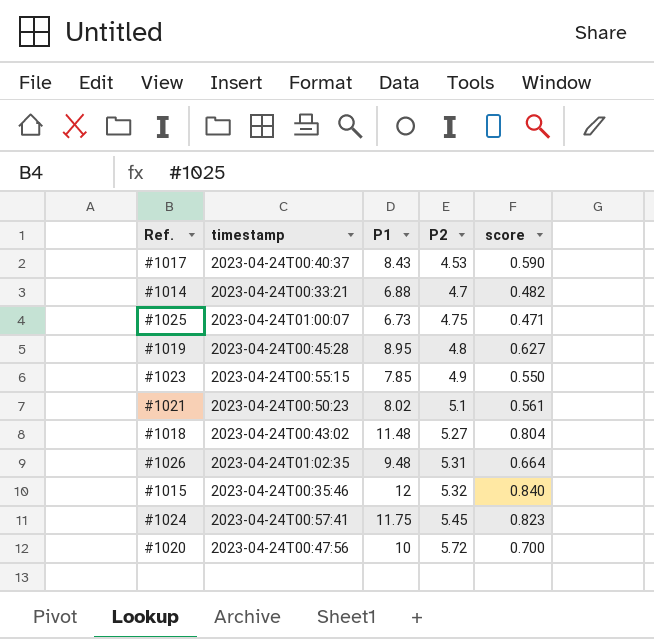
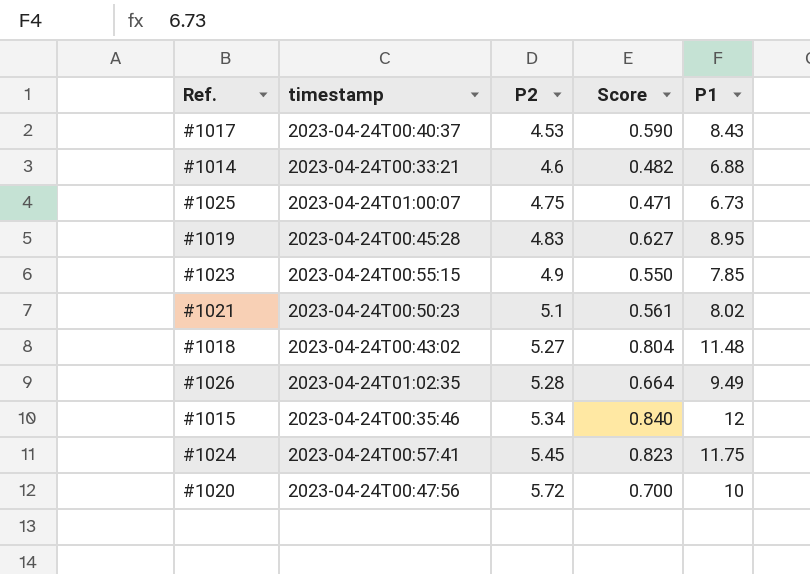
column name: score -> Score
column P1 | position: 3 -> 5
#1014 | P2: 4.7 -> 4.6
#1019 | P2: 4.8 -> 4.83
#1026 | P2: 5.31 -> 5.28
#1026 | P1: 9.48 -> 9.49
#1015 | P2: 5.32 -> 5.34

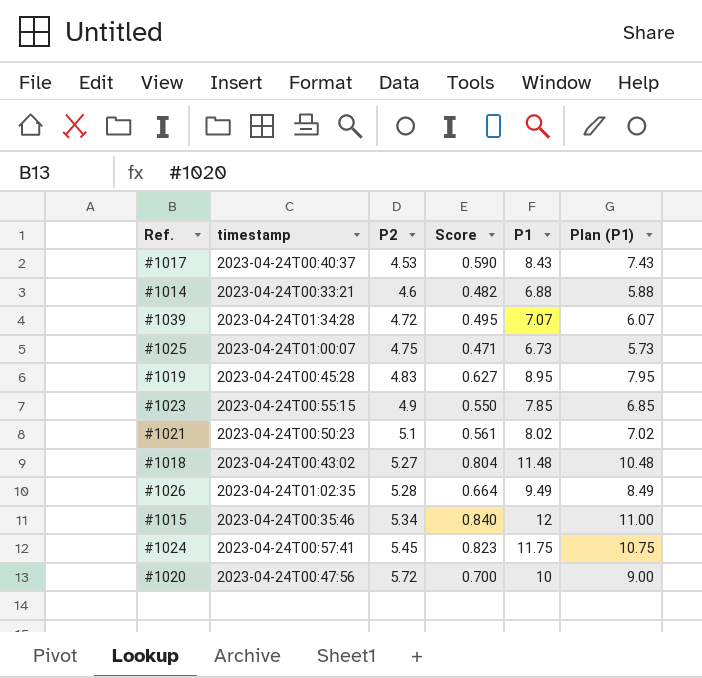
column Plan (P1) | formula: none -> [P1] - 1
row #1039: none -> 2023-04-24T01:34:28 | 4.72 | 0.495 | 7.07 | 6.07

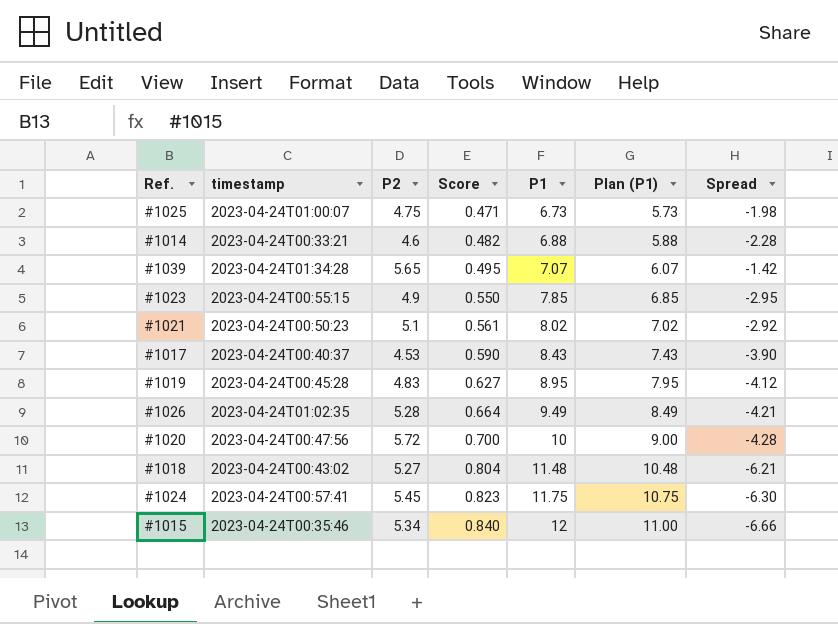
row order: P2 ascending -> Score ascending
column Spread | formula: none -> [P2] - [P1]
#1039 | P2: 4.72 -> 5.65

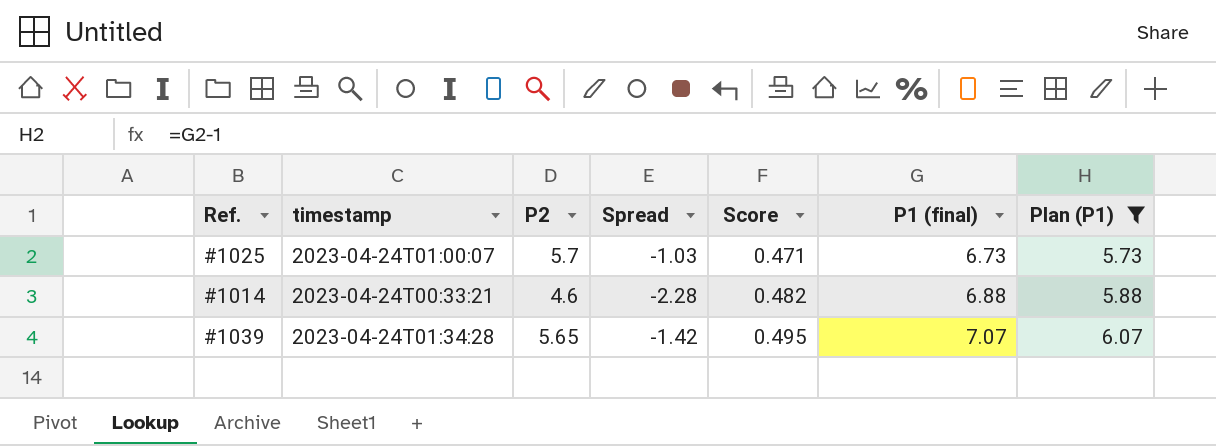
filter: none -> Plan (P1) <= 6.07
column Spread | position: 7 -> 4
column name: P1 -> P1 (final)
#1025 | P2: 4.75 -> 5.7
#1025 | Spread: -1.98 -> -1.03

